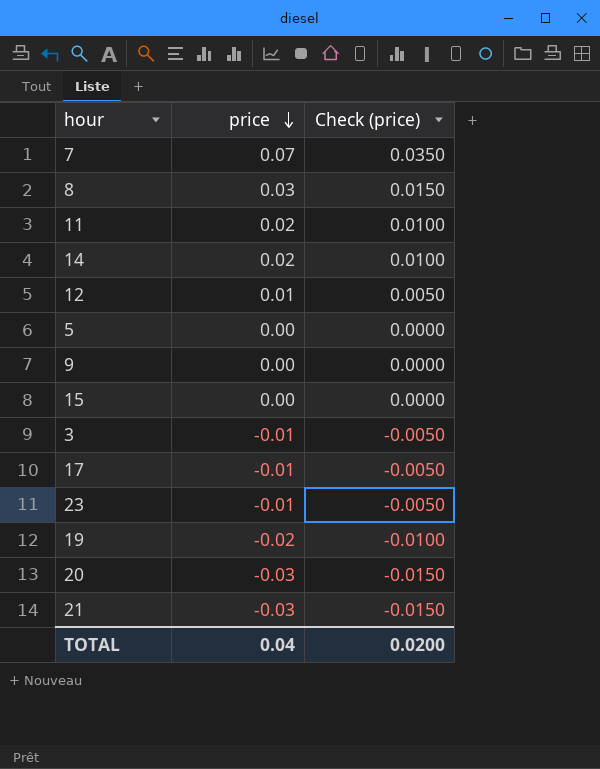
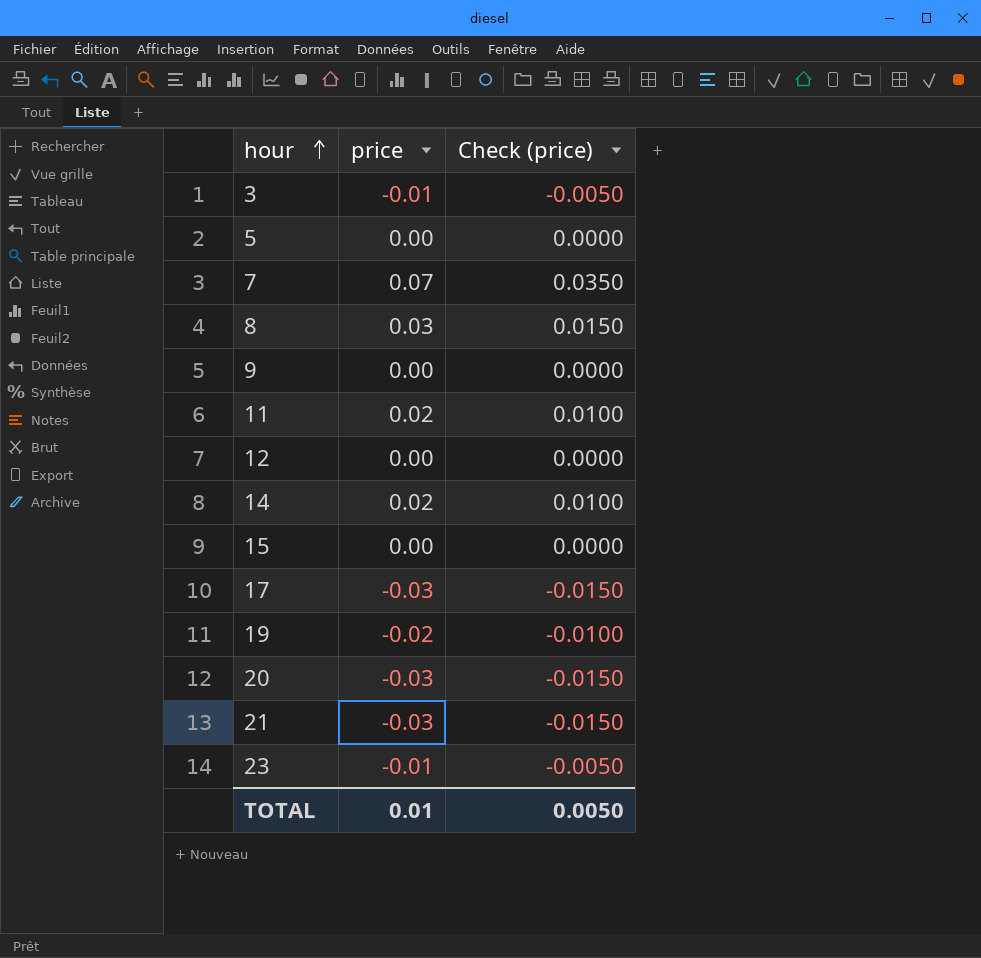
row order: price descending -> hour ascending
12 | price: 0.01 -> 0.00
12 | Check (price): 0.0050 -> 0.0000
17 | price: -0.01 -> -0.03
17 | Check (price): -0.0050 -> -0.0150
TOTAL | price: 0.04 -> 0.01
TOTAL | Check (price): 0.0200 -> 0.0050

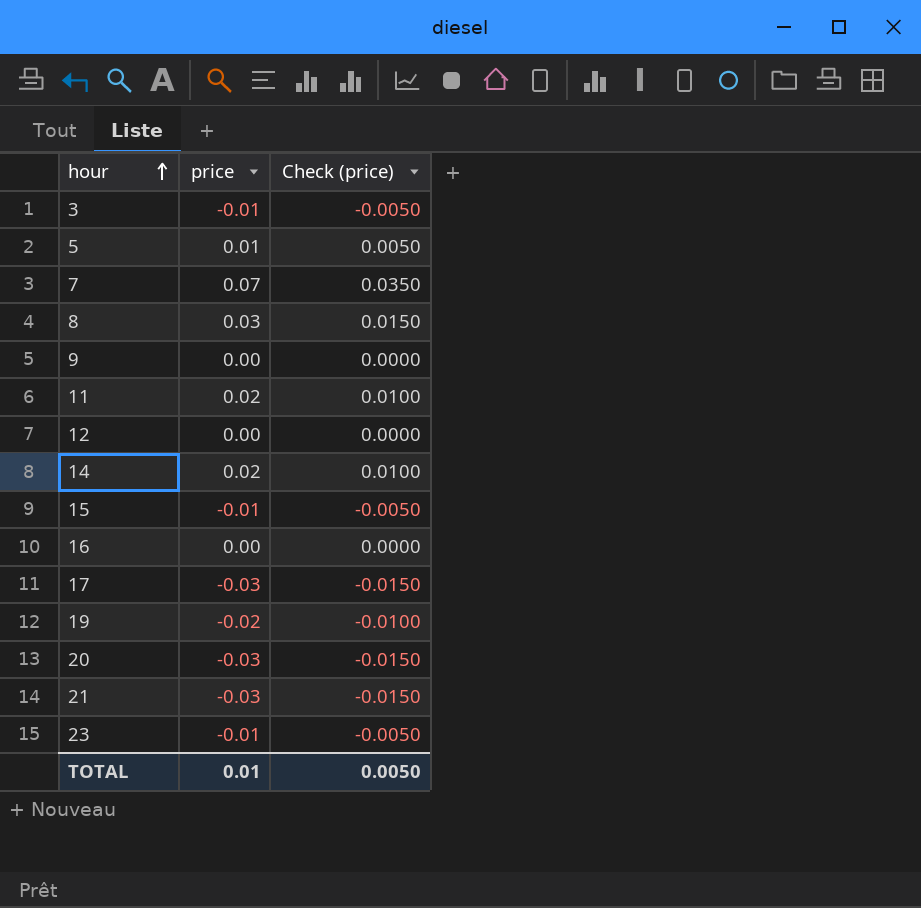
5 | price: 0.00 -> 0.01
5 | Check (price): 0.0000 -> 0.0050
15 | price: 0.00 -> -0.01
15 | Check (price): 0.0000 -> -0.0050
row 16: none -> 0.00 | 0.0000

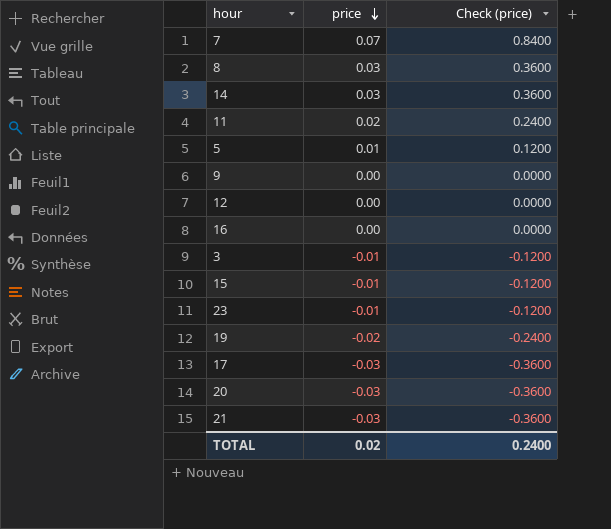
row order: hour ascending -> price descending
column Check (price) | formula: [price] * 0.5 -> [price] * 12
14 | price: 0.02 -> 0.03
TOTAL | price: 0.01 -> 0.02
TOTAL | Check (price): 0.0050 -> 0.2400

